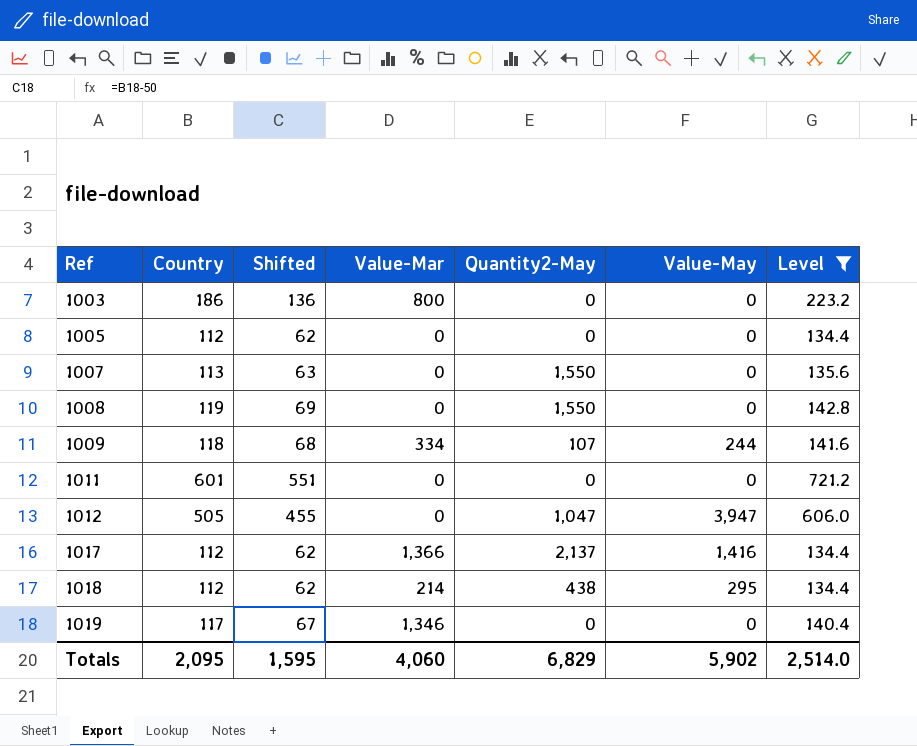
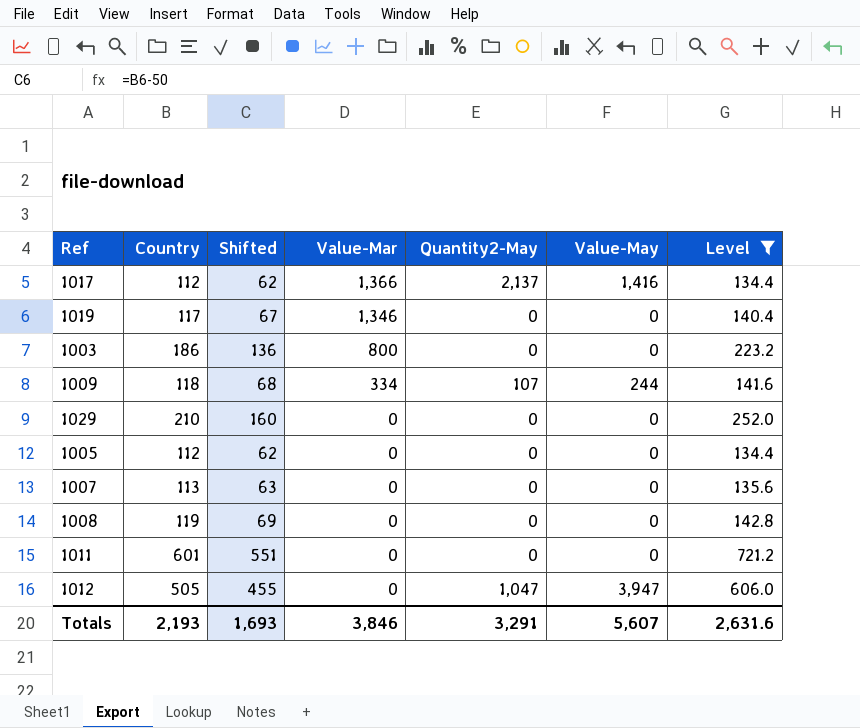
row order: Ref ascending -> Value-Mar descending
row 1018: 112 | 62 | 214 | 438 | 295 | 134.4 -> none
row 1029: none -> 210 | 160 | 0 | 0 | 0 | 252.0
1007 | Quantity2-May: 1,550 -> 0
1008 | Quantity2-May: 1,550 -> 0
Totals | Country: 2,095 -> 2,193
Totals | Shifted: 1,595 -> 1,693
Totals | Value-Mar: 4,060 -> 3,846
Totals | Quantity2-May: 6,829 -> 3,291
Totals | Value-May: 5,902 -> 5,607
Totals | Level: 2,514.0 -> 2,631.6

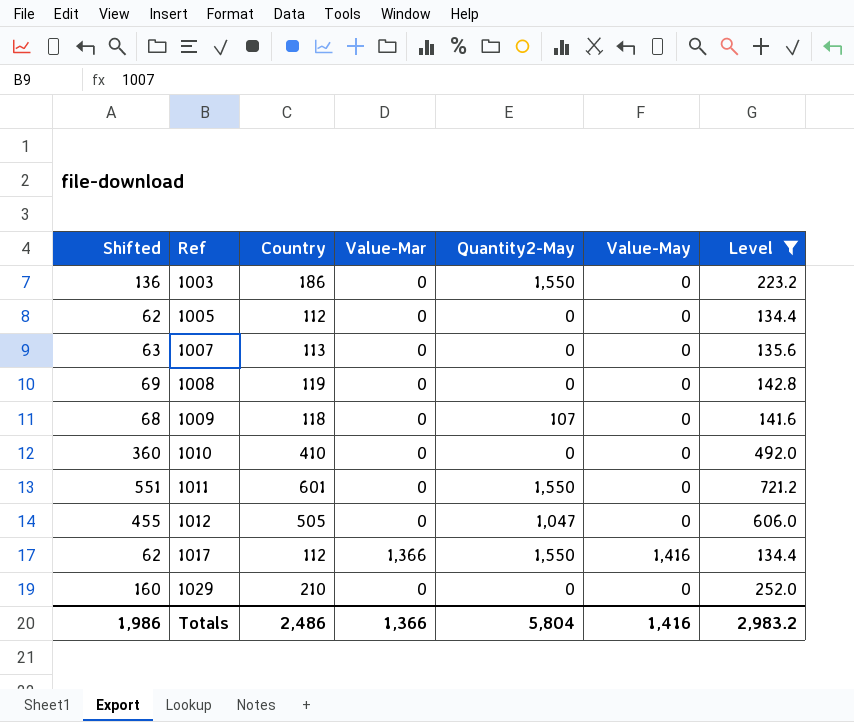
row order: Value-Mar descending -> Ref ascending
column Shifted | position: 3 -> 1
row 1019: 117 | 67 | 1,346 | 0 | 0 | 140.4 -> none
1003 | Value-Mar: 800 -> 0
1003 | Quantity2-May: 0 -> 1,550
1009 | Value-Mar: 334 -> 0
1009 | Value-May: 244 -> 0
row 1010: none -> 360 | 410 | 0 | 0 | 0 | 492.0
1011 | Quantity2-May: 0 -> 1,550
1012 | Value-May: 3,947 -> 0
1017 | Quantity2-May: 2,137 -> 1,550
Totals | Shifted: 1,693 -> 1,986
Totals | Country: 2,193 -> 2,486
Totals | Value-Mar: 3,846 -> 1,366
Totals | Quantity2-May: 3,291 -> 5,804
Totals | Value-May: 5,607 -> 1,416
Totals | Level: 2,631.6 -> 2,983.2

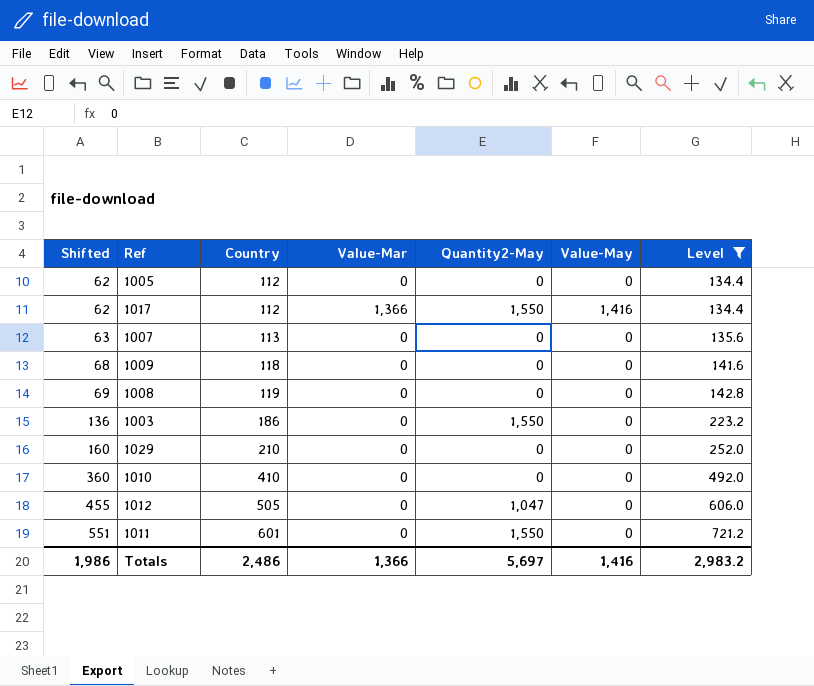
row order: Ref ascending -> Shifted ascending
1009 | Quantity2-May: 107 -> 0
Totals | Quantity2-May: 5,804 -> 5,697

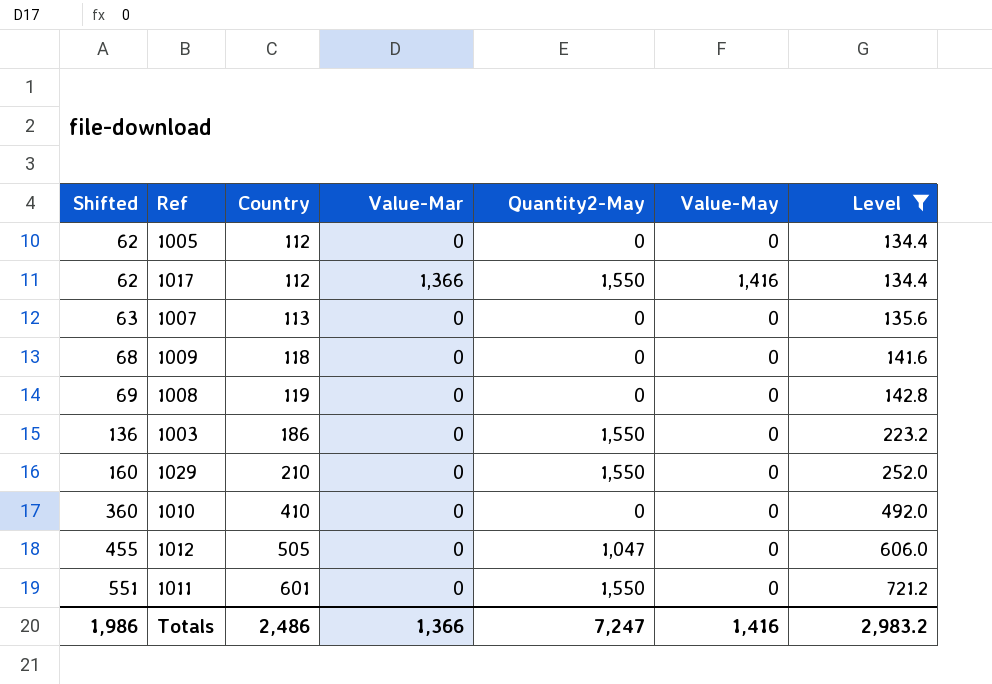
1029 | Quantity2-May: 0 -> 1,550
Totals | Quantity2-May: 5,697 -> 7,247

